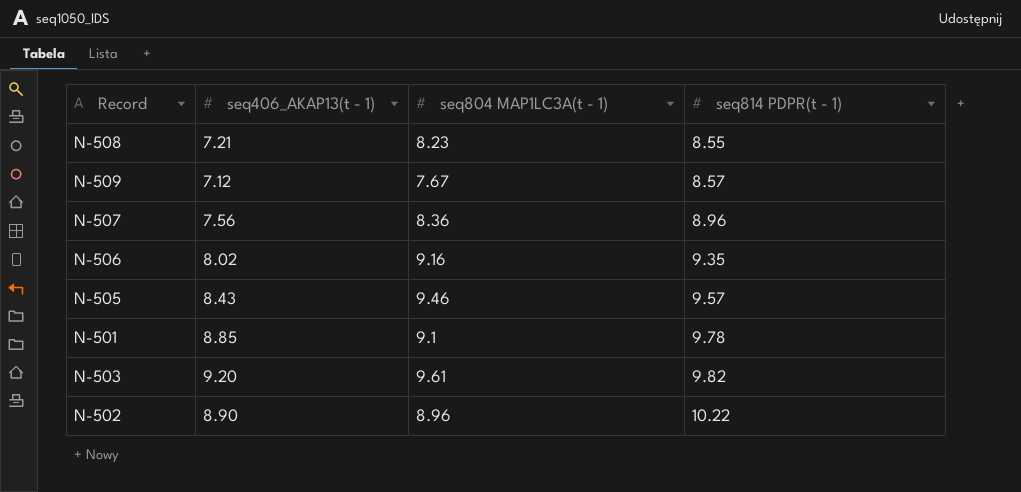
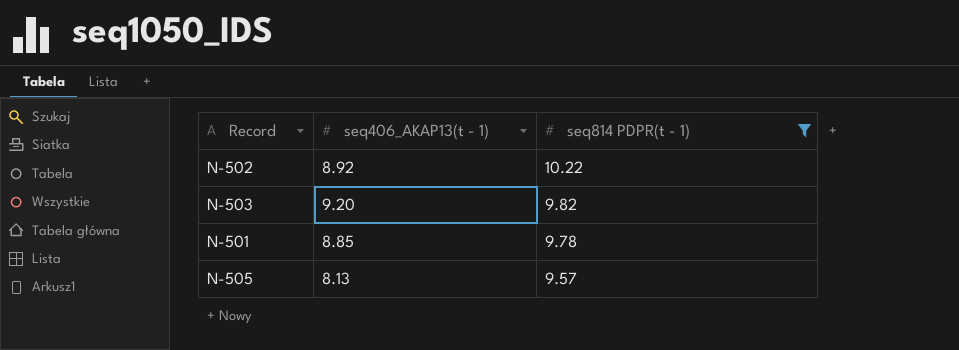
filter: none -> seq814 PDPR(t - 1) >= 9.57
row order: seq814 PDPR(t - 1) ascending -> seq814 PDPR(t - 1) descending
column seq804 MAP1LC3A(t - 1) | position: 3 -> none
N-502 | seq406_AKAP13(t - 1): 8.90 -> 8.92
N-505 | seq406_AKAP13(t - 1): 8.43 -> 8.13

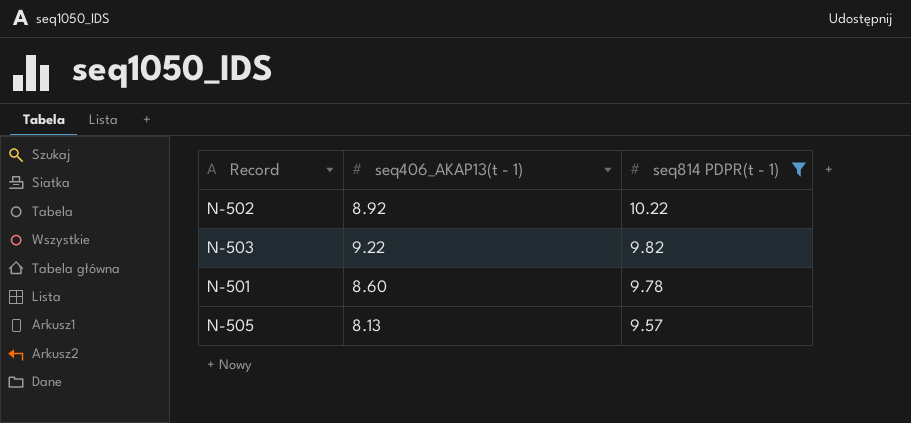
N-503 | seq406_AKAP13(t - 1): 9.20 -> 9.22
N-501 | seq406_AKAP13(t - 1): 8.85 -> 8.60

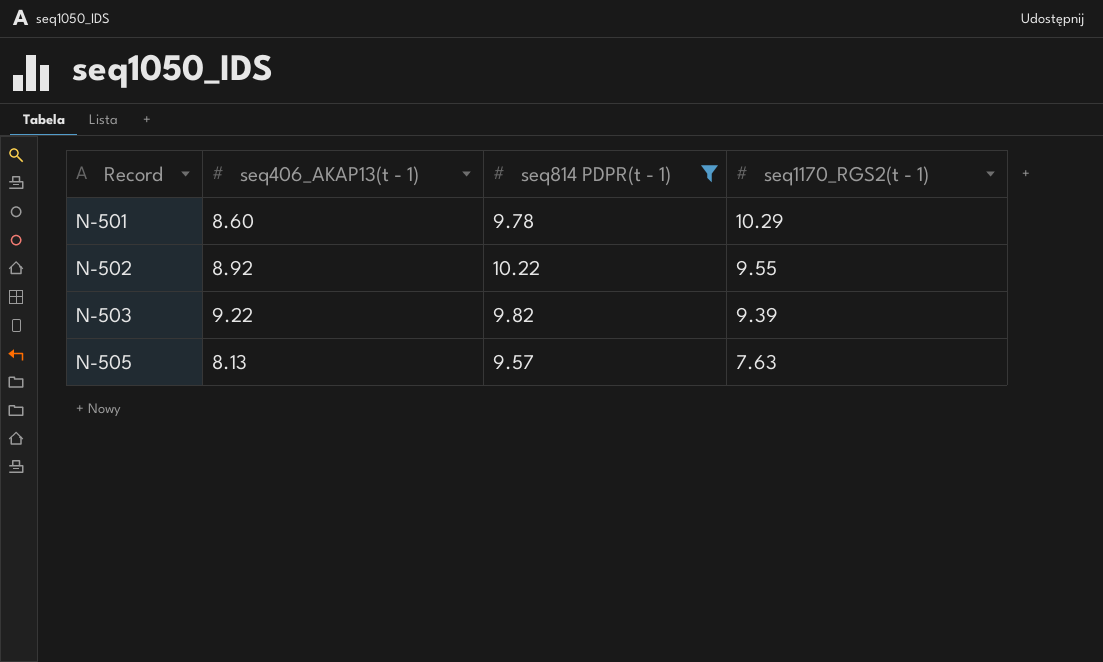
row order: seq814 PDPR(t - 1) descending -> Record ascending
column seq1170_RGS2(t - 1) | position: none -> 4

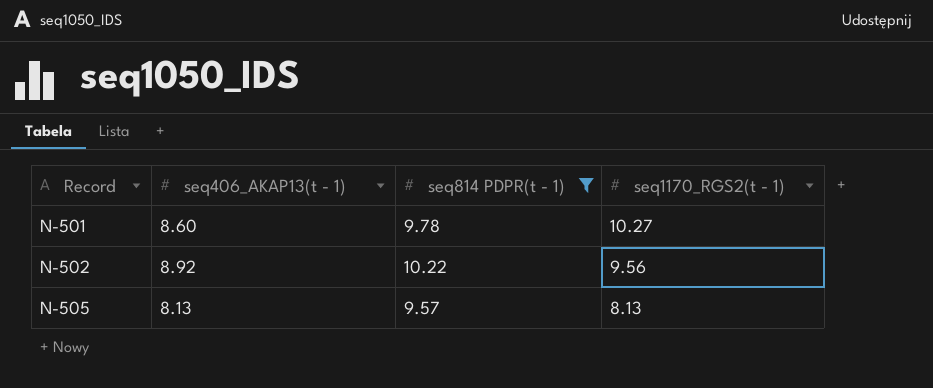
row N-503: 9.22 | 9.82 | 9.39 -> none
N-501 | seq1170_RGS2(t - 1): 10.29 -> 10.27
N-502 | seq1170_RGS2(t - 1): 9.55 -> 9.56
N-505 | seq1170_RGS2(t - 1): 7.63 -> 8.13

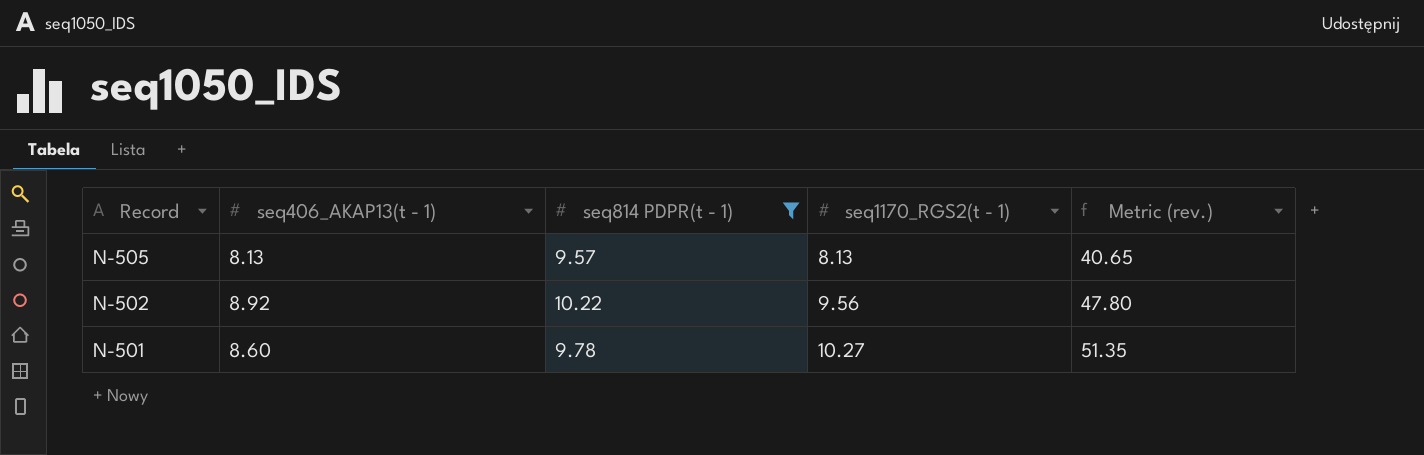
row order: Record ascending -> Record descending
column Metric (rev.) | formula: none -> [seq1170_RGS2(t - 1)] * 5

